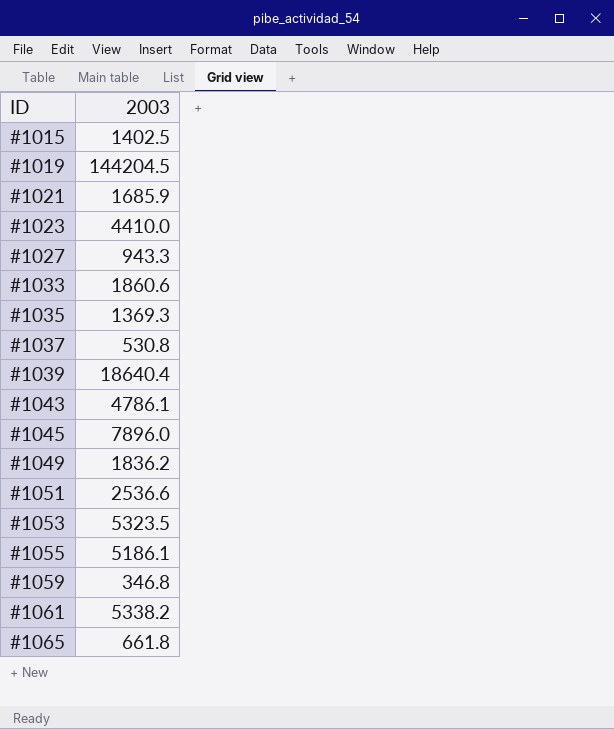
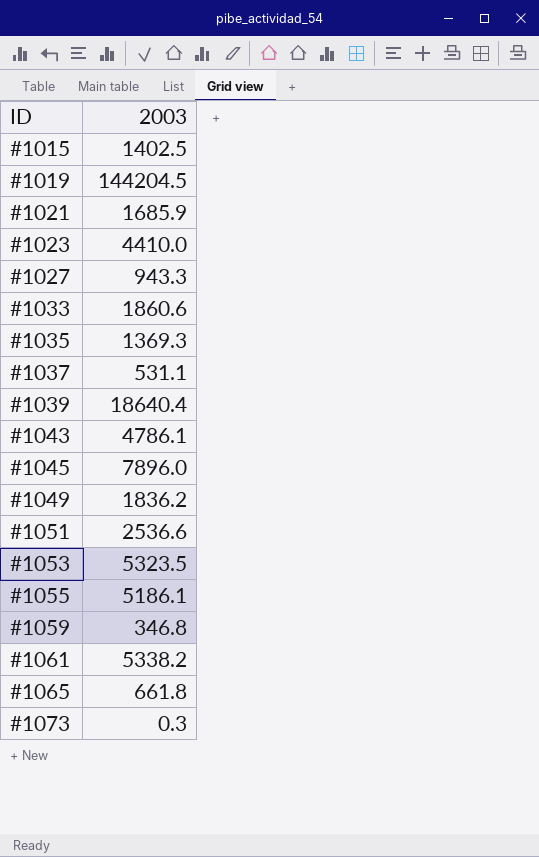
#1037 | 2003: 530.8 -> 531.1
row #1073: none -> 0.3

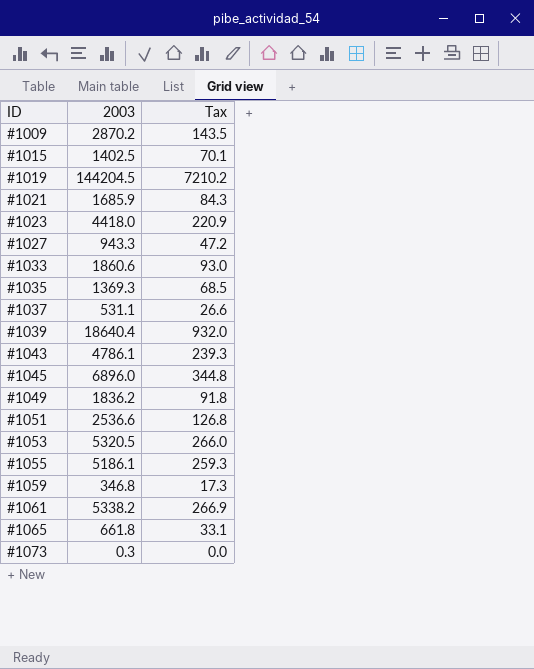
column Tax | formula: none -> [2003] * 0.05
row #1009: none -> 2870.2 | 143.5
#1023 | 2003: 4410.0 -> 4418.0
#1045 | 2003: 7896.0 -> 6896.0
#1053 | 2003: 5323.5 -> 5320.5

